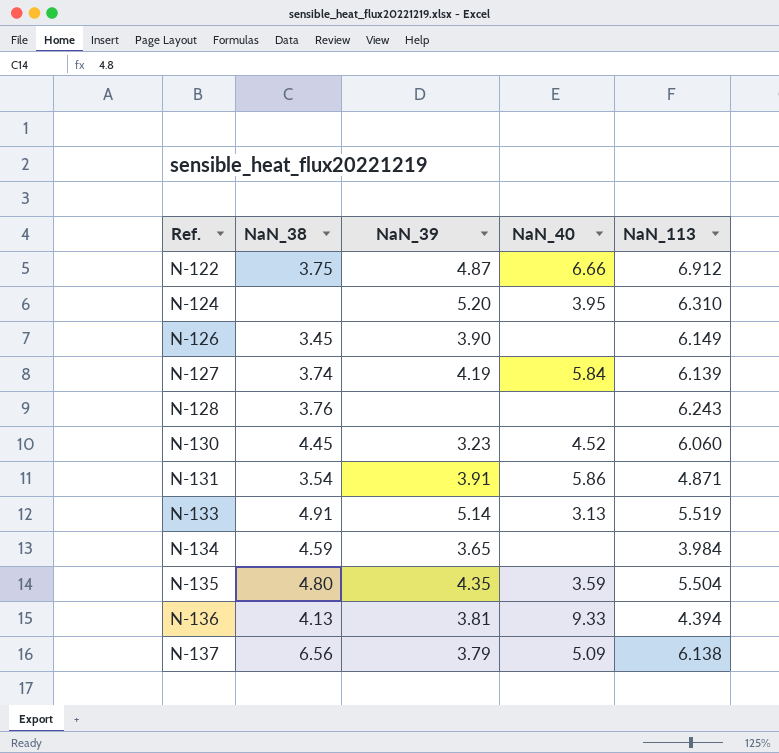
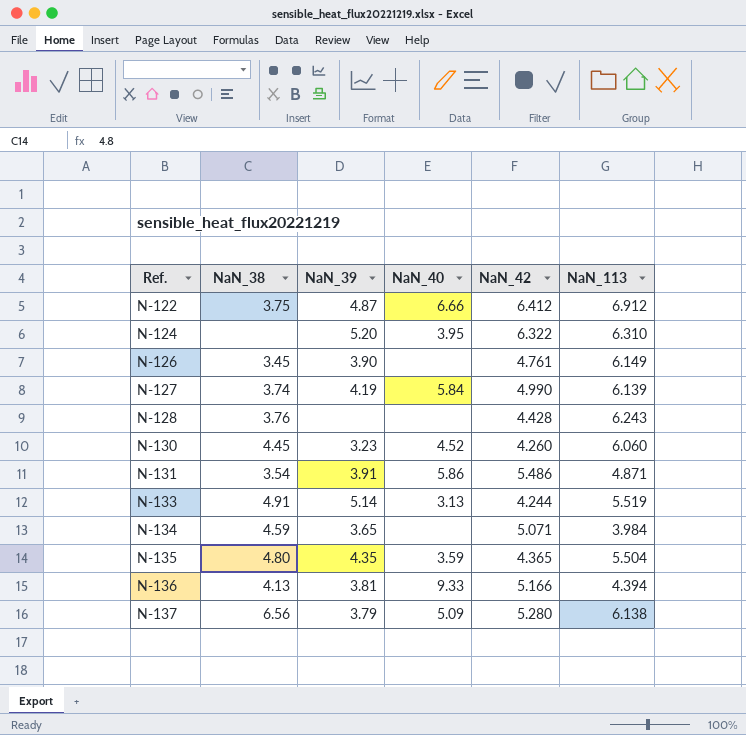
column NaN_42 | position: none -> 5

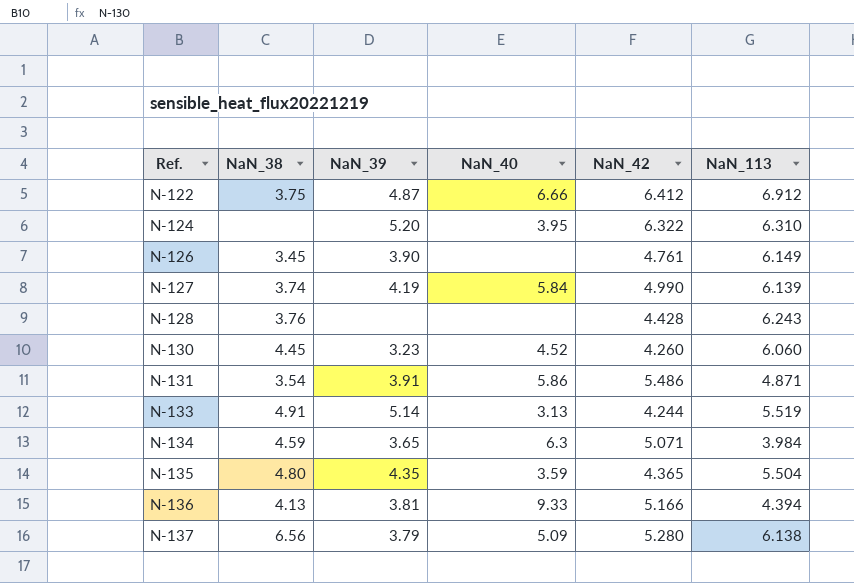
N-134 | NaN_40: none -> 6.3

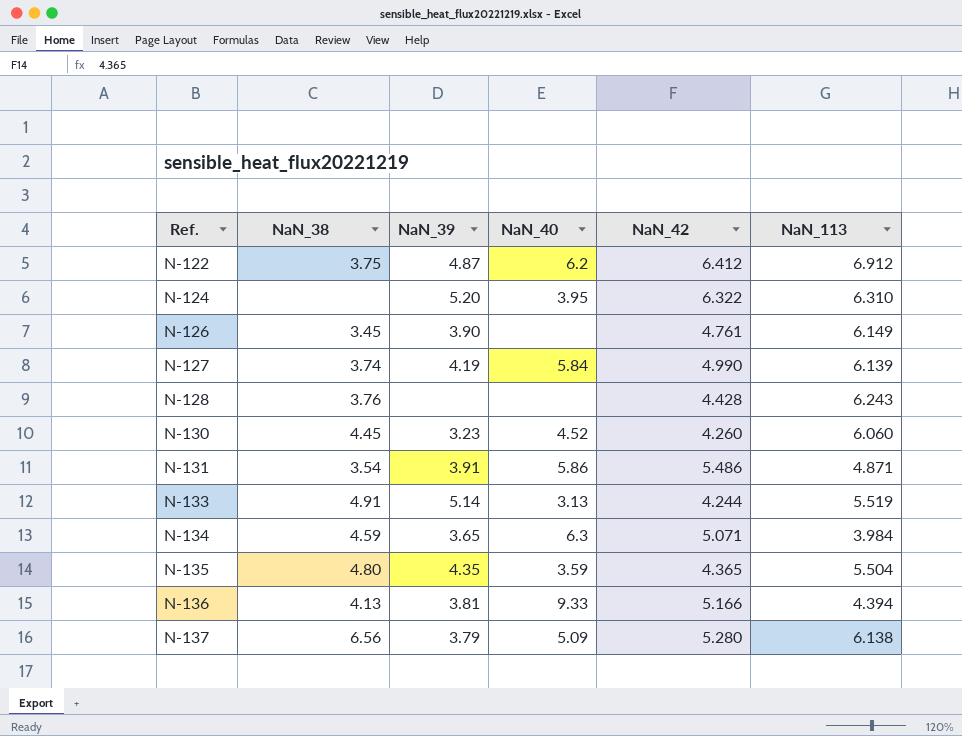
N-122 | NaN_40: 6.66 -> 6.2

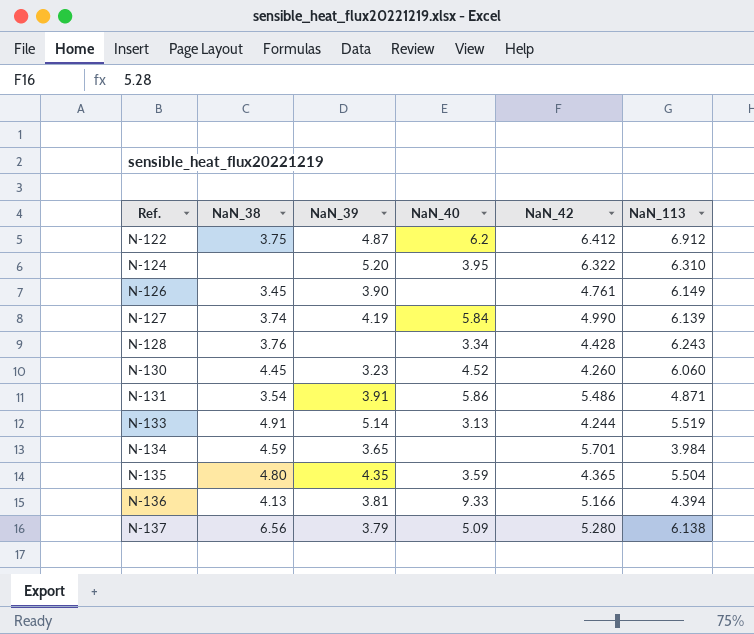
N-128 | NaN_40: none -> 3.34
N-134 | NaN_40: 6.3 -> none
N-134 | NaN_42: 5.071 -> 5.701

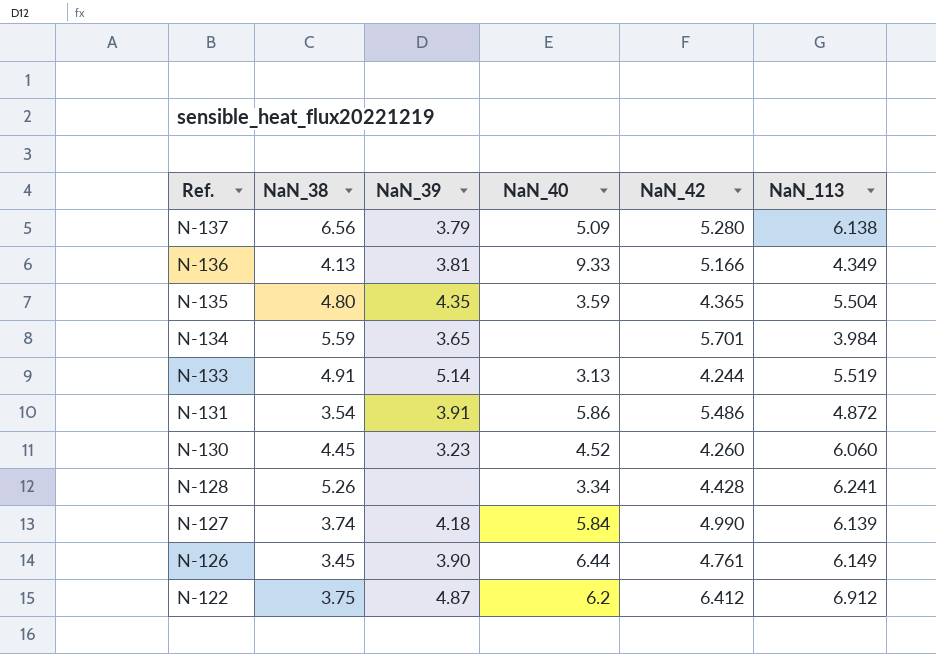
row order: Ref. ascending -> Ref. descending
row N-124: none | 5.20 | 3.95 | 6.322 | 6.310 -> none
N-136 | NaN_113: 4.394 -> 4.349
N-134 | NaN_38: 4.59 -> 5.59
N-131 | NaN_113: 4.871 -> 4.872
N-128 | NaN_38: 3.76 -> 5.26
N-128 | NaN_113: 6.243 -> 6.241
N-127 | NaN_39: 4.19 -> 4.18
N-126 | NaN_40: none -> 6.44

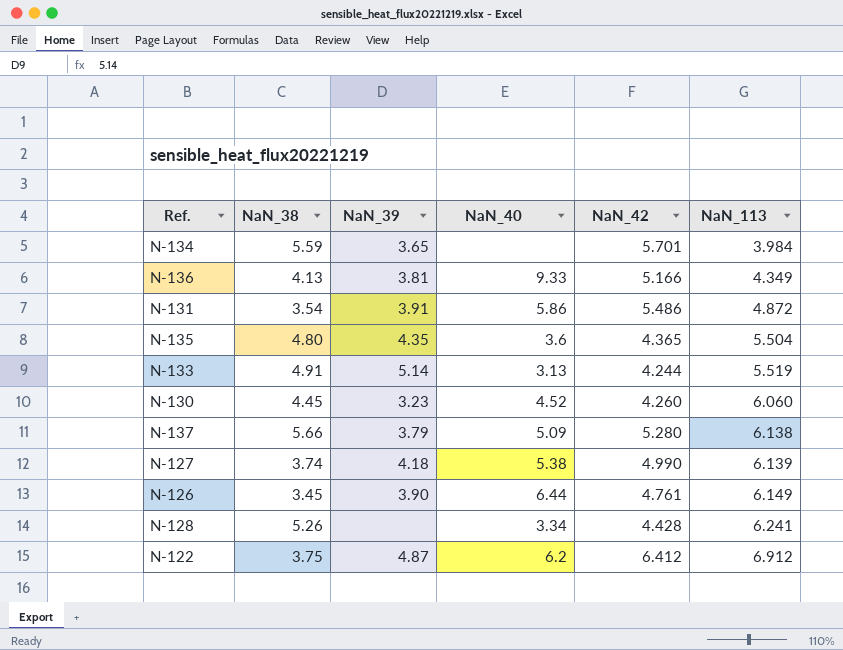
row order: Ref. descending -> NaN_113 ascending
N-135 | NaN_40: 3.59 -> 3.6
N-137 | NaN_38: 6.56 -> 5.66
N-127 | NaN_40: 5.84 -> 5.38

